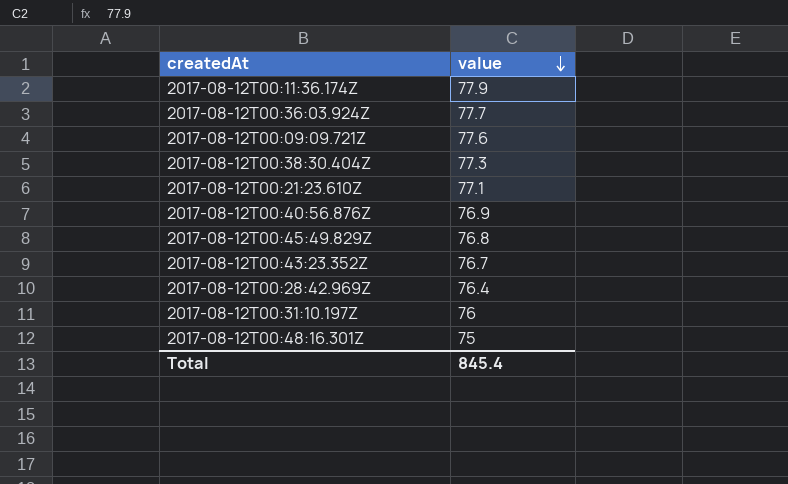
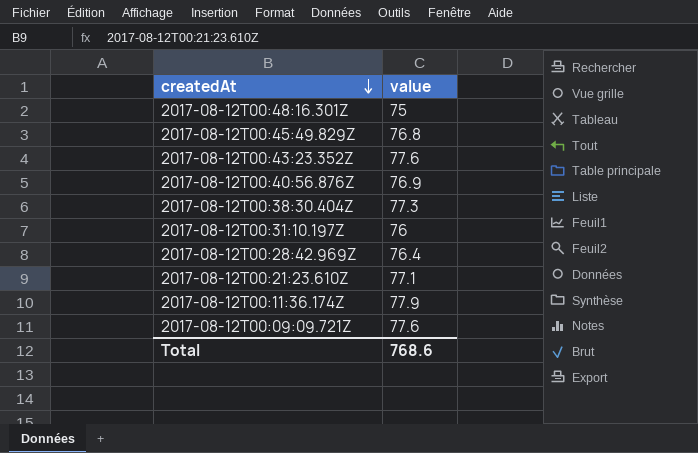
row order: value descending -> createdAt descending
row 2017-08-12T00:36:03.924Z: 77.7 -> none
2017-08-12T00:43:23.352Z | value: 76.7 -> 77.6
Total | value: 845.4 -> 768.6

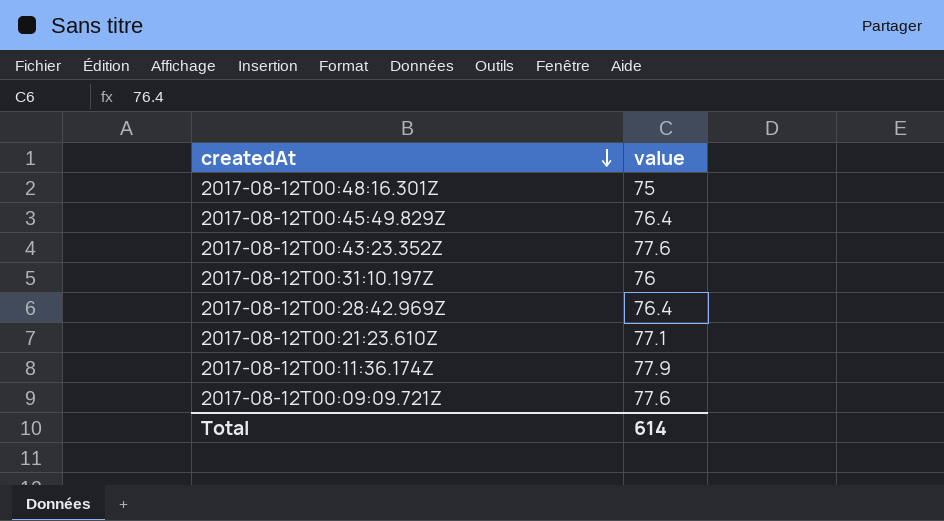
row 2017-08-12T00:40:56.876Z: 76.9 -> none
row 2017-08-12T00:38:30.404Z: 77.3 -> none
2017-08-12T00:45:49.829Z | value: 76.8 -> 76.4
Total | value: 768.6 -> 614

